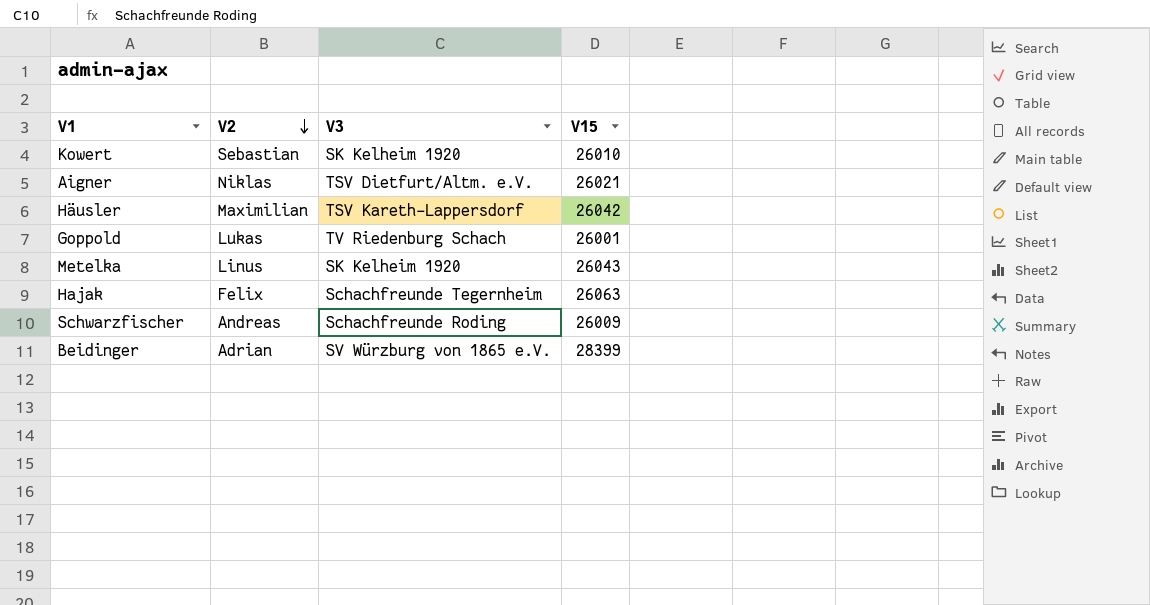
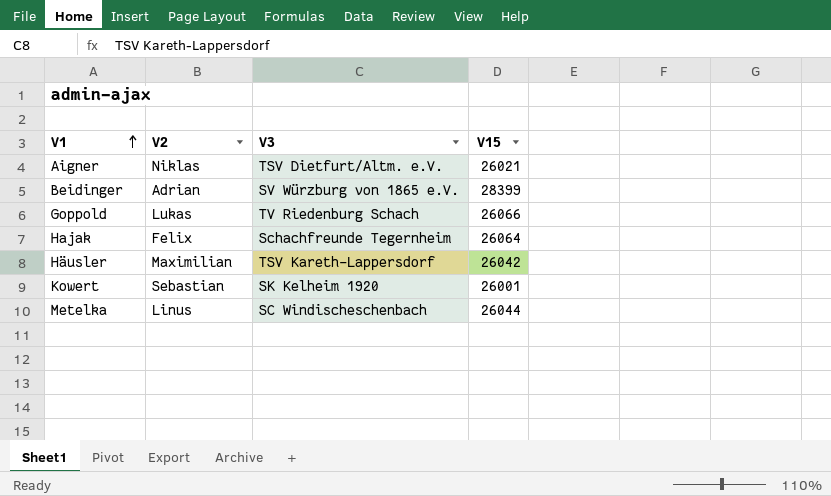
row order: V2 descending -> V1 ascending
row Schwarzfischer: Andreas | Schachfreunde Roding | 26009 -> none
Goppold | V15: 26001 -> 26066
Hajak | V15: 26063 -> 26064
Kowert | V15: 26010 -> 26001
Metelka | V3: SK Kelheim 1920 -> SC Windischeschenbach
Metelka | V15: 26043 -> 26044

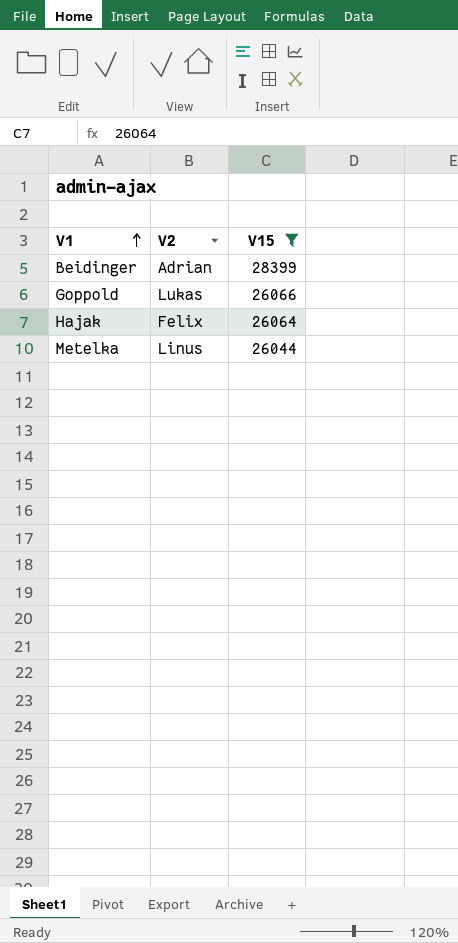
filter: none -> V15 >= 26044
column V3 | position: 3 -> none

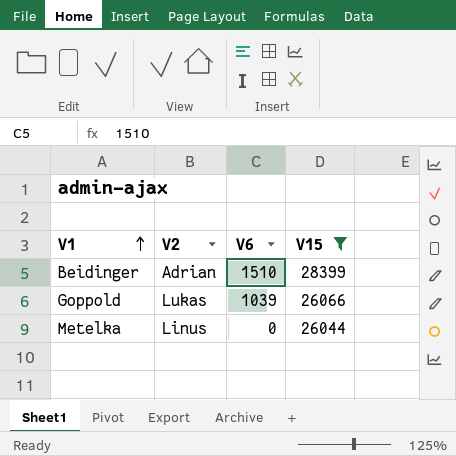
column V6 | position: none -> 3
row Hajak: Felix | 26064 -> none

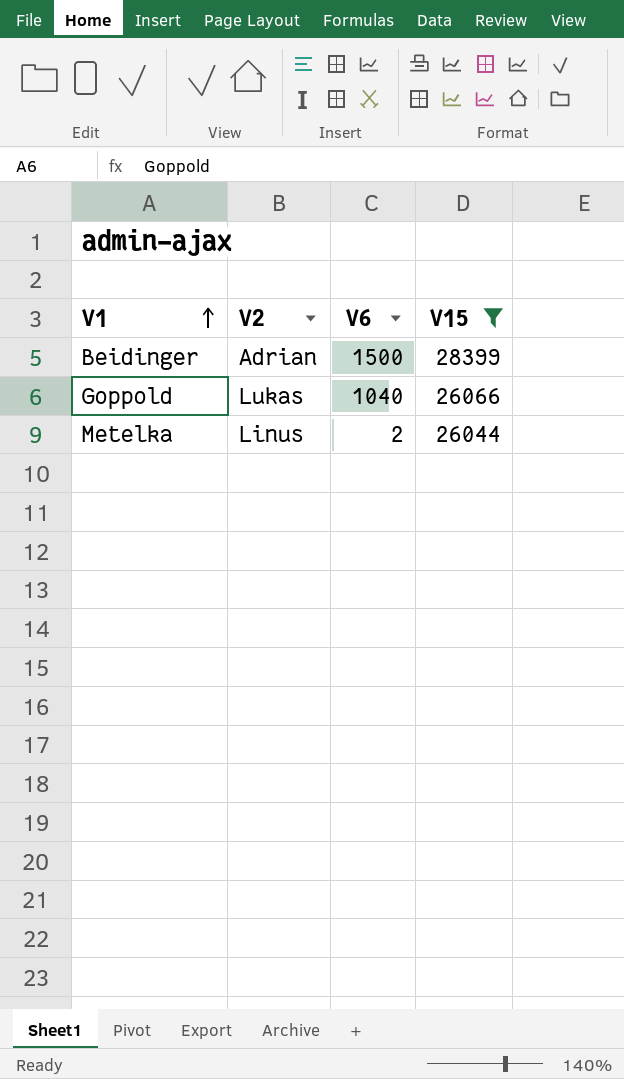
Beidinger | V6: 1510 -> 1500
Goppold | V6: 1039 -> 1040
Metelka | V6: 0 -> 2

